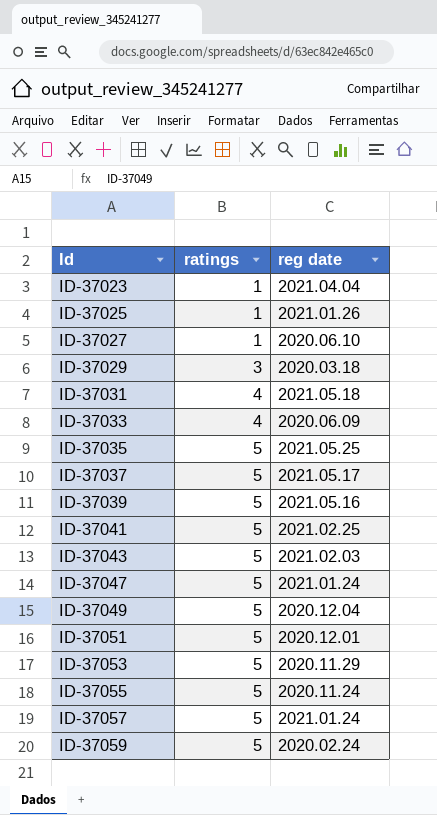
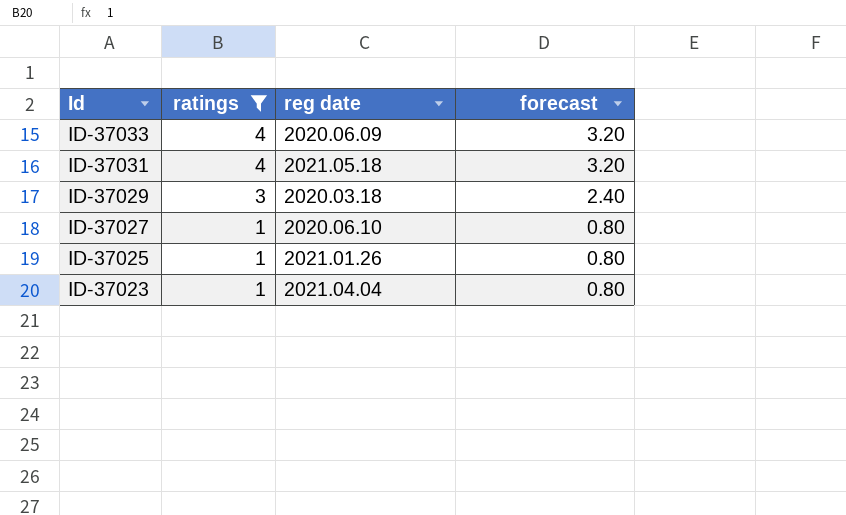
filter: none -> ratings != 5
row order: Id ascending -> Id descending
column forecast | formula: none -> [ratings] * 0.8

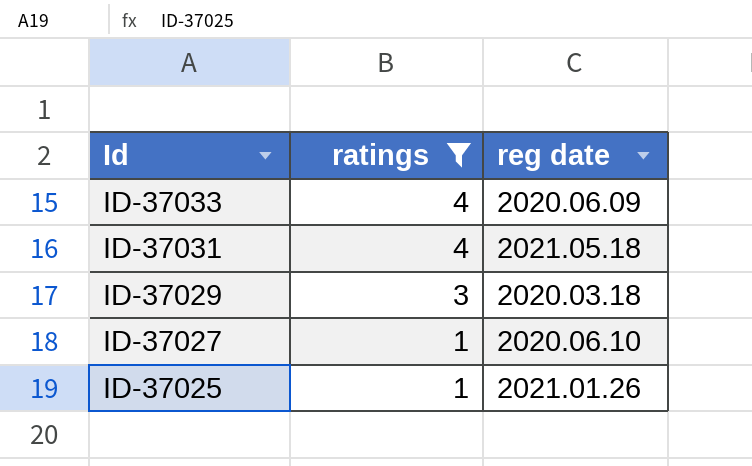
column forecast | formula: [ratings] * 0.8 -> none
row ID-37023: 1 | 2021.04.04 | 0.80 -> none

